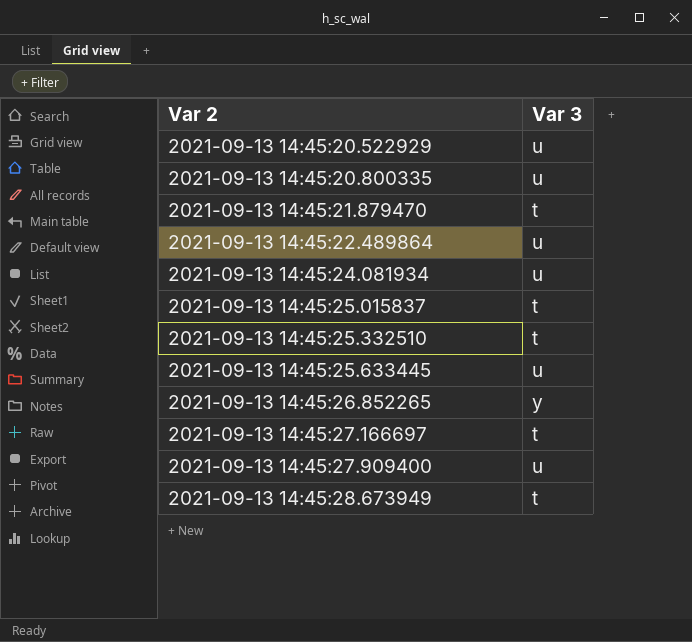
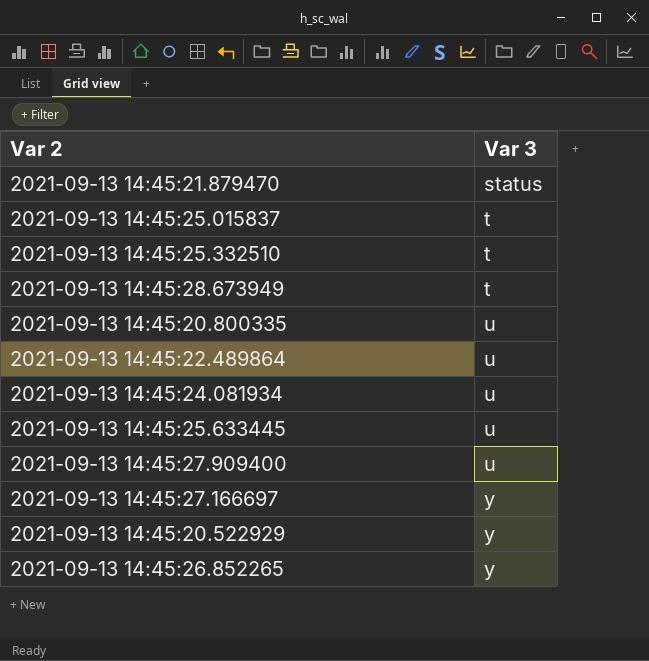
row order: Var 2 ascending -> Var 3 ascending
2021-09-13 14:45:21.879470 | Var 3: t -> status
2021-09-13 14:45:27.166697 | Var 3: t -> y
2021-09-13 14:45:20.522929 | Var 3: u -> y

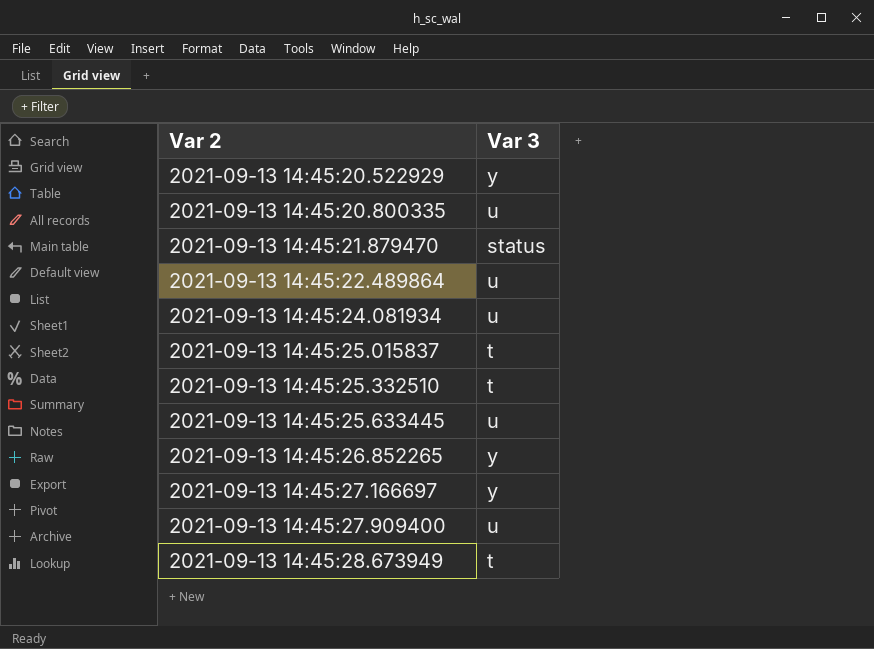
row order: Var 3 ascending -> Var 2 ascending

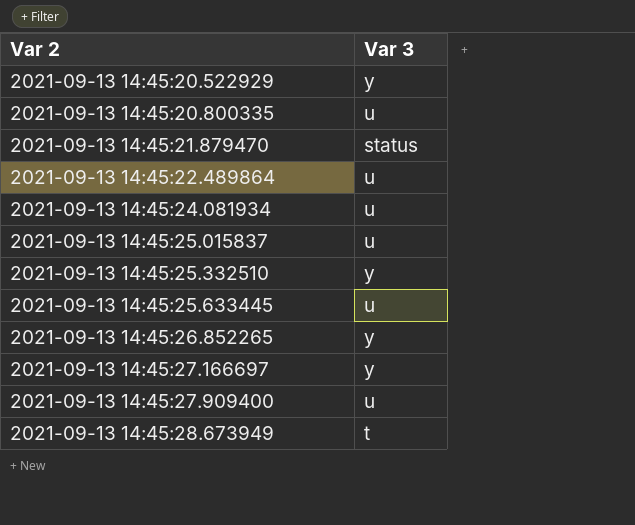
2021-09-13 14:45:25.015837 | Var 3: t -> u
2021-09-13 14:45:25.332510 | Var 3: t -> y

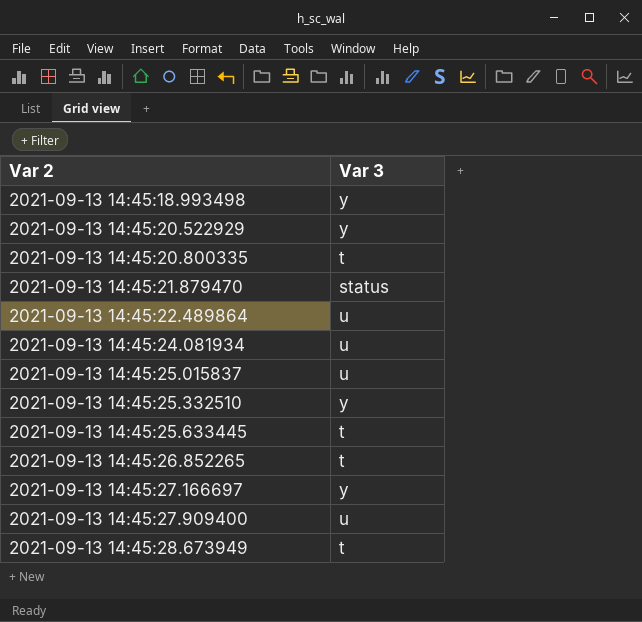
row 2021-09-13 14:45:18.993498: none -> y
2021-09-13 14:45:20.800335 | Var 3: u -> t
2021-09-13 14:45:25.633445 | Var 3: u -> t
2021-09-13 14:45:26.852265 | Var 3: y -> t

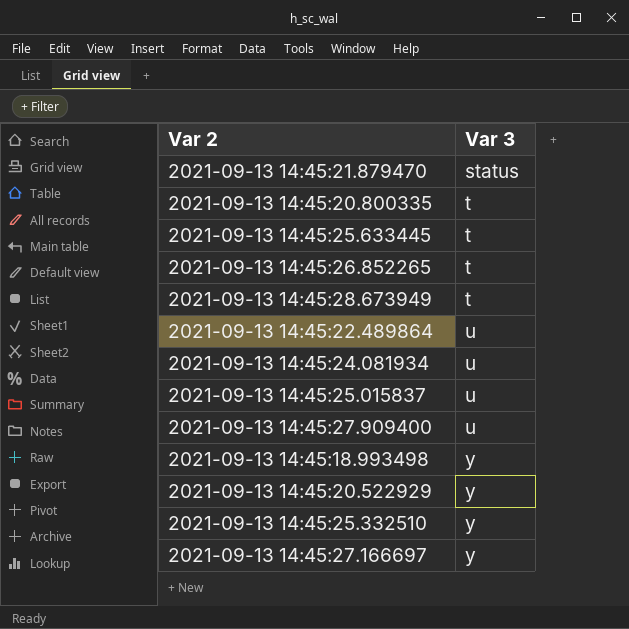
row order: Var 2 ascending -> Var 3 ascending

